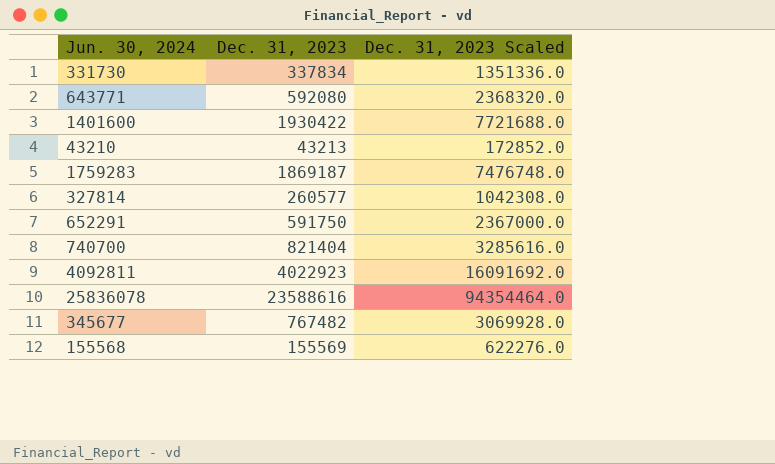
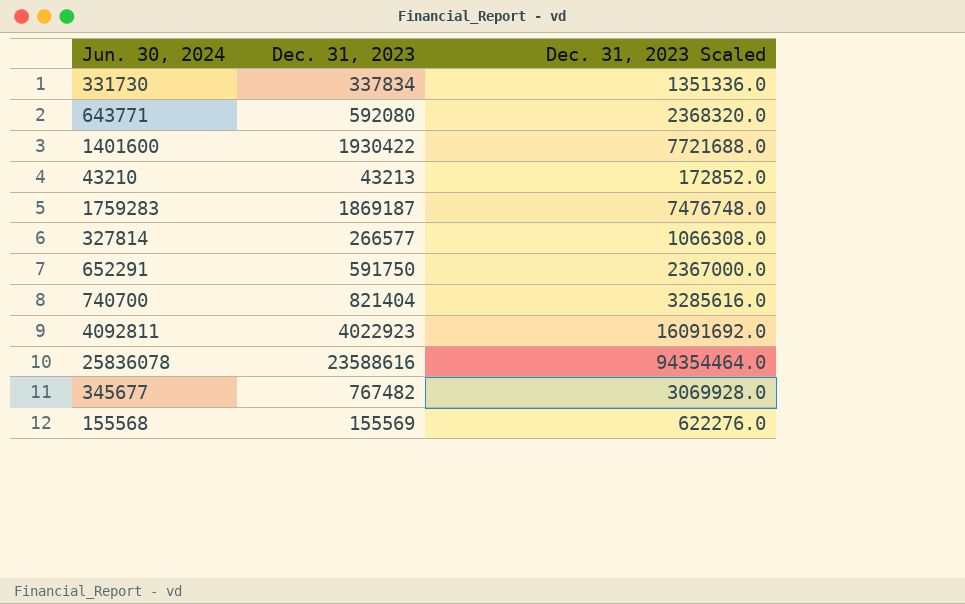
327814 | Dec. 31, 2023: 260577 -> 266577
327814 | Dec. 31, 2023 Scaled: 1042308.0 -> 1066308.0

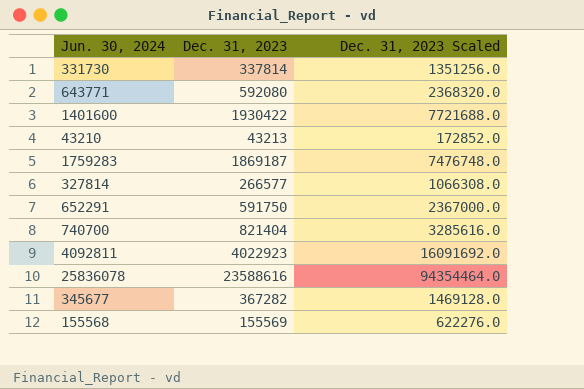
331730 | Dec. 31, 2023: 337834 -> 337814
331730 | Dec. 31, 2023 Scaled: 1351336.0 -> 1351256.0
345677 | Dec. 31, 2023: 767482 -> 367282
345677 | Dec. 31, 2023 Scaled: 3069928.0 -> 1469128.0

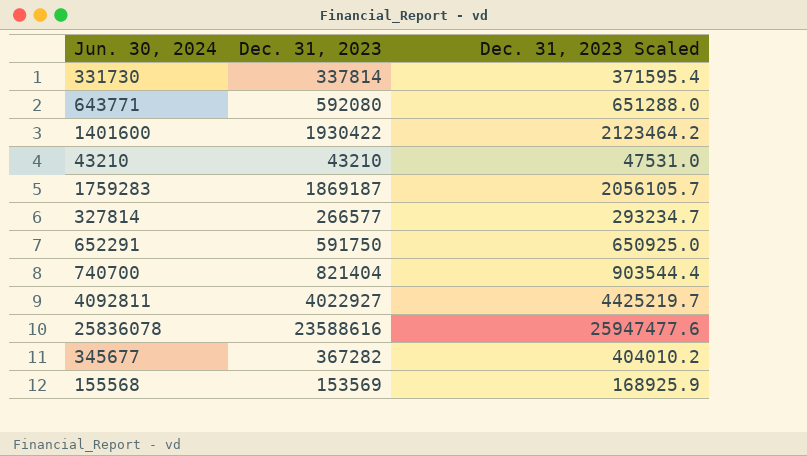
column Dec. 31, 2023 Scaled | formula: [Dec. 31, 2023] * 4 -> [Dec. 31, 2023] * 1.1
43210 | Dec. 31, 2023: 43213 -> 43210
4092811 | Dec. 31, 2023: 4022923 -> 4022927
155568 | Dec. 31, 2023: 155569 -> 153569

